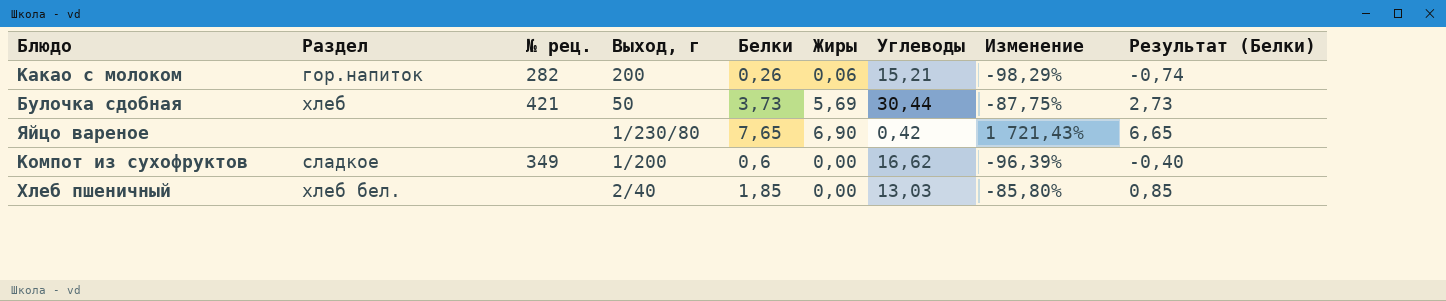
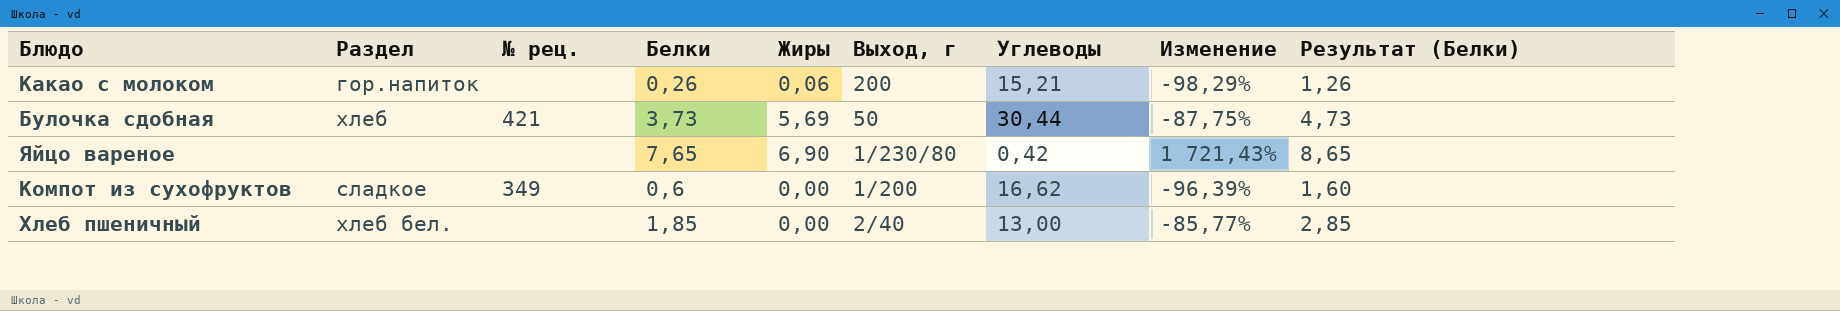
column Выход, г | position: 4 -> 6
column Результат (Белки) | formula: [Белки] - 1 -> [Белки] + 1
Какао с молоком | № рец.: 282 -> none
Хлеб пшеничный | Углеводы: 13,03 -> 13,00
Хлеб пшеничный | Изменение: -85,80% -> -85,77%

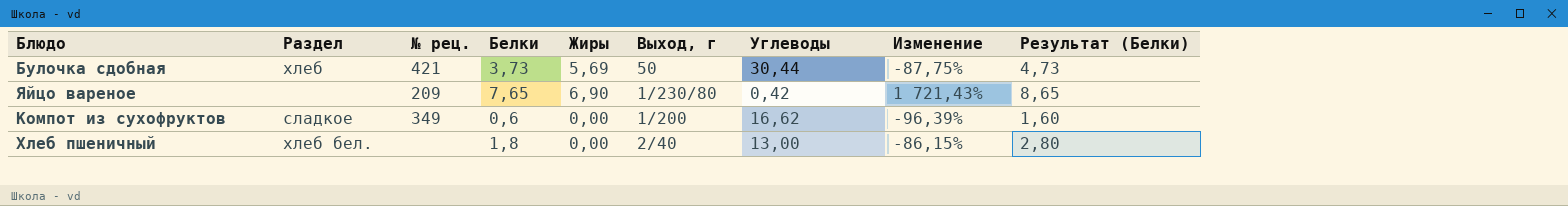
row Какао с молоком: гор.напиток | none | 0,26 | 0,06 | 200 | 15,21 | -98,29% | 1,26 -> none
Яйцо вареное | № рец.: none -> 209
Хлеб пшеничный | Белки: 1,85 -> 1,8
Хлеб пшеничный | Изменение: -85,77% -> -86,15%
Хлеб пшеничный | Результат (Белки): 2,85 -> 2,80

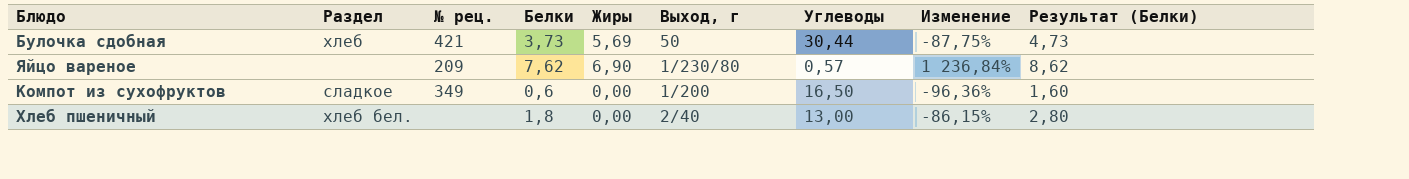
Яйцо вареное | Белки: 7,65 -> 7,62
Яйцо вареное | Углеводы: 0,42 -> 0,57
Яйцо вареное | Изменение: 1 721,43% -> 1 236,84%
Яйцо вареное | Результат (Белки): 8,65 -> 8,62
Компот из сухофруктов | Углеводы: 16,62 -> 16,50
Компот из сухофруктов | Изменение: -96,39% -> -96,36%

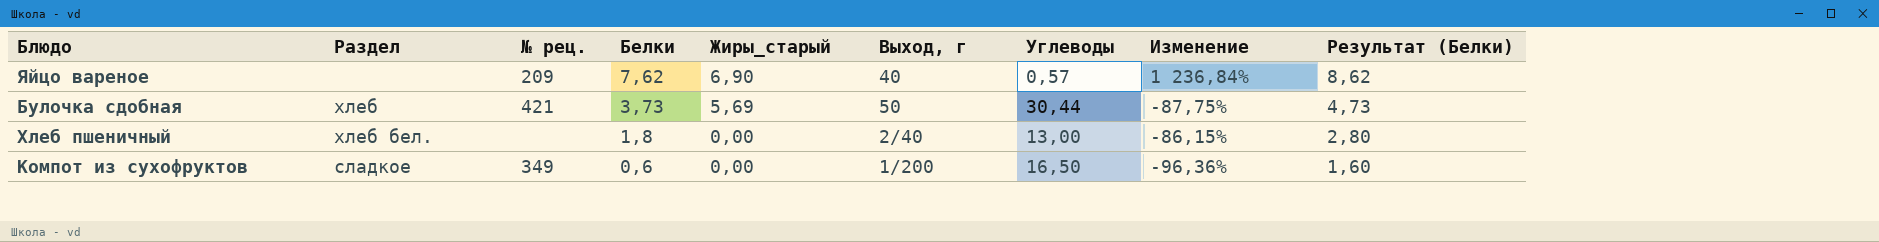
row order: none -> Белки descending
column name: Жиры -> Жиры_старый
Яйцо вареное | Выход, г: 1/230/80 -> 40

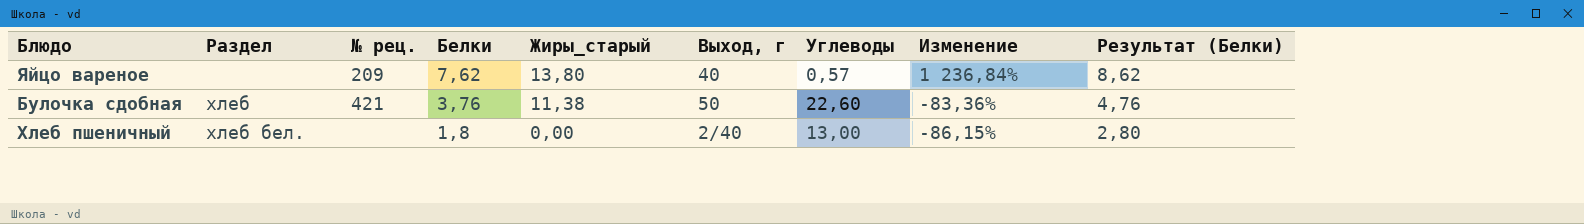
row Компот из сухофруктов: сладкое | 349 | 0,6 | 0,00 | 1/200 | 16,50 | -96,36% | 1,60 -> none
Яйцо вареное | Жиры_старый: 6,90 -> 13,80
Булочка сдобная | Белки: 3,73 -> 3,76
Булочка сдобная | Жиры_старый: 5,69 -> 11,38
Булочка сдобная | Углеводы: 30,44 -> 22,60
Булочка сдобная | Изменение: -87,75% -> -83,36%
Булочка сдобная | Результат (Белки): 4,73 -> 4,76

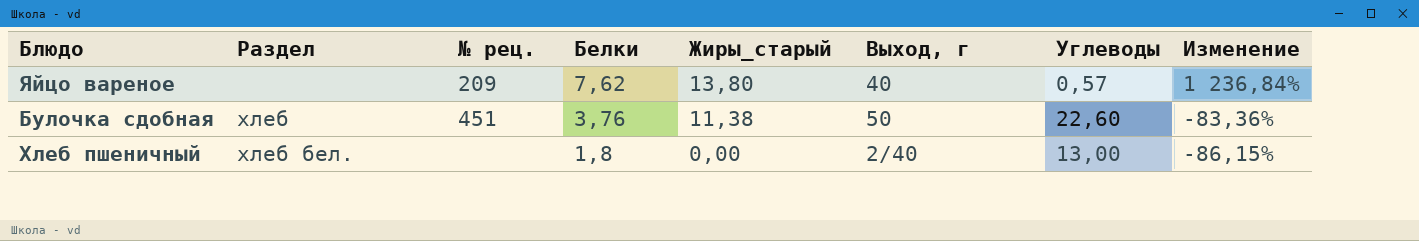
column Результат (Белки) | formula: [Белки] + 1 -> none
Булочка сдобная | № рец.: 421 -> 451

